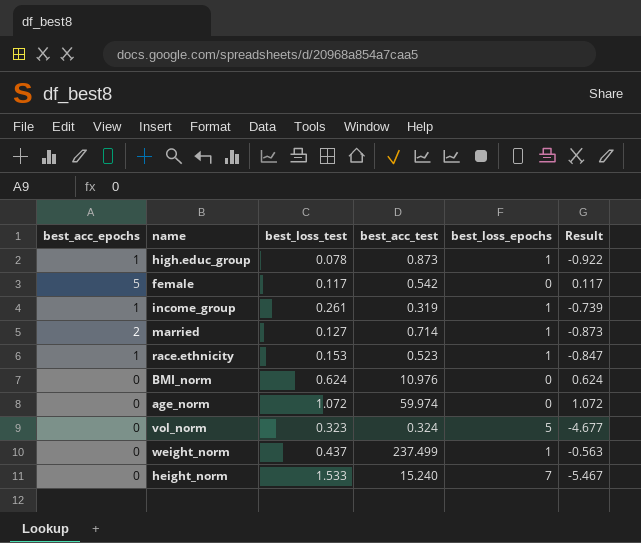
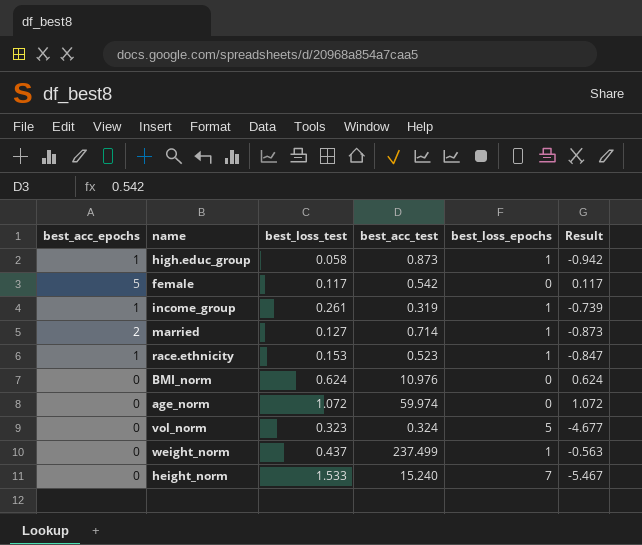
high.educ_group | best_loss_test: 0.078 -> 0.058
high.educ_group | Result: -0.922 -> -0.942

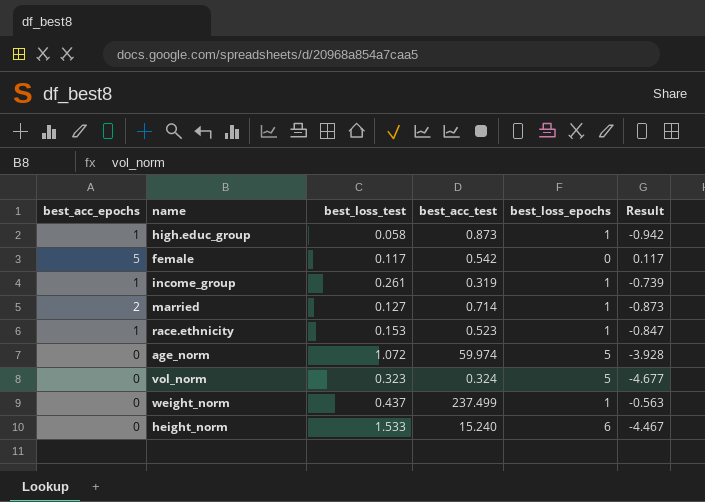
row BMI_norm: 0 | 0.624 | 10.976 | 0 | 0.624 -> none
age_norm | best_loss_epochs: 0 -> 5
age_norm | Result: 1.072 -> -3.928
height_norm | best_loss_epochs: 7 -> 6
height_norm | Result: -5.467 -> -4.467

